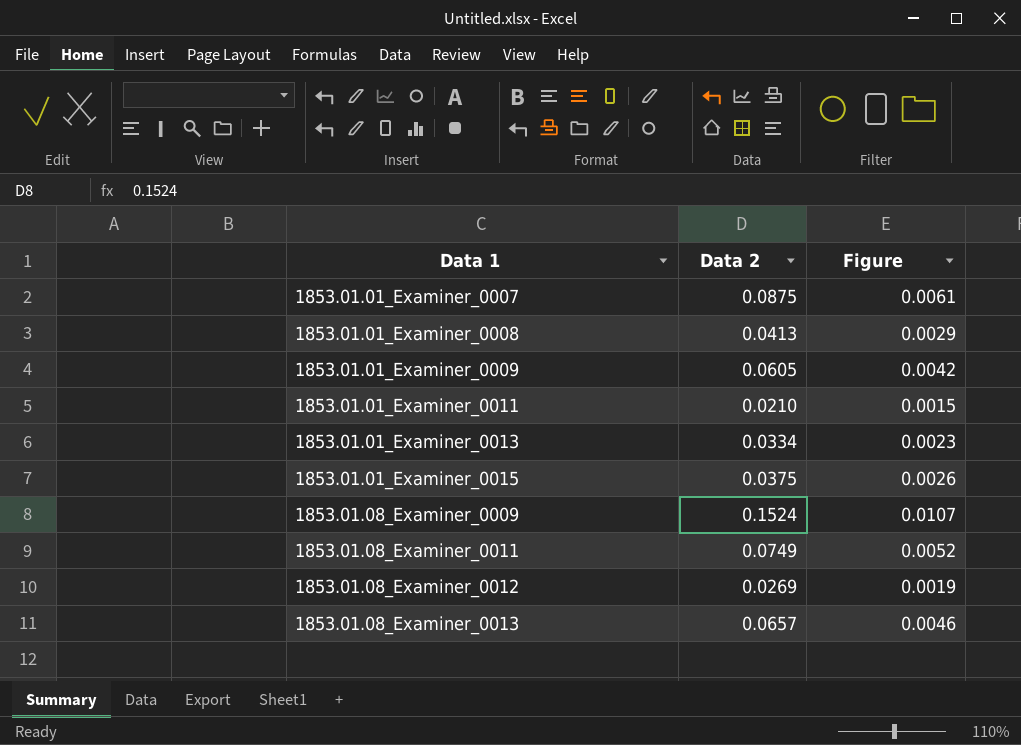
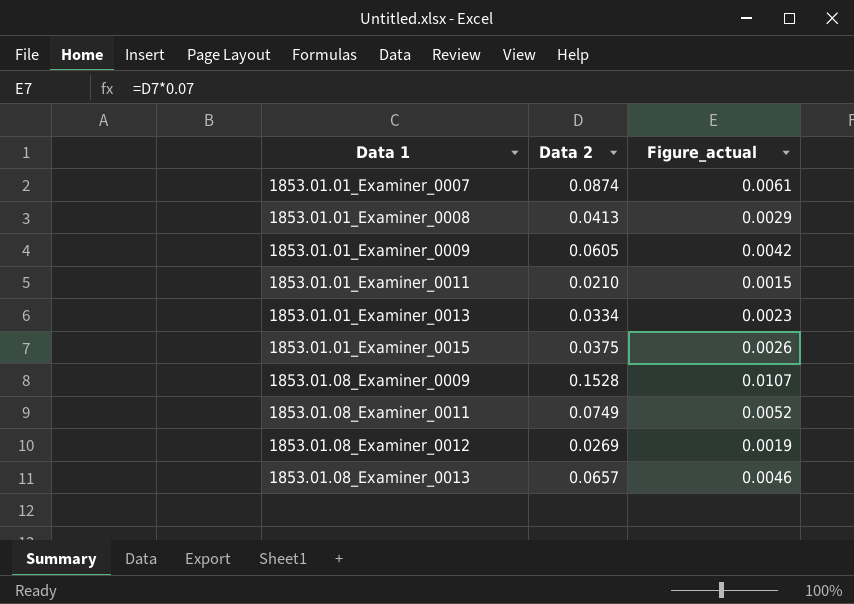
column name: Figure -> Figure_actual
1853.01.01_Examiner_0007 | Data 2: 0.0875 -> 0.0874
1853.01.08_Examiner_0009 | Data 2: 0.1524 -> 0.1528

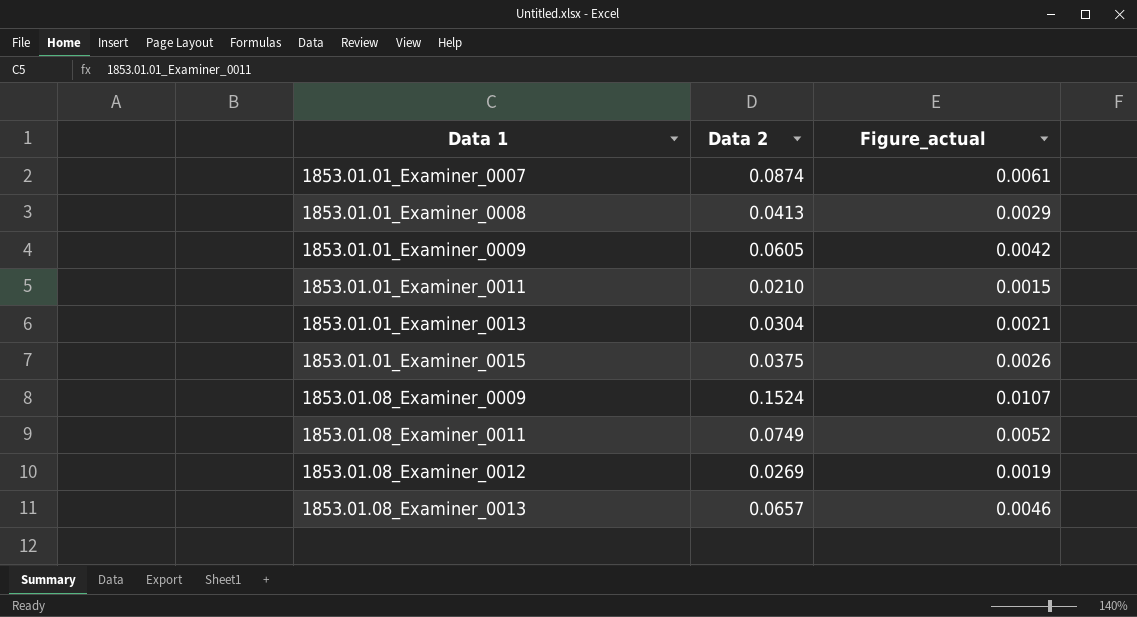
1853.01.01_Examiner_0013 | Data 2: 0.0334 -> 0.0304
1853.01.01_Examiner_0013 | Figure_actual: 0.0023 -> 0.0021
1853.01.08_Examiner_0009 | Data 2: 0.1528 -> 0.1524

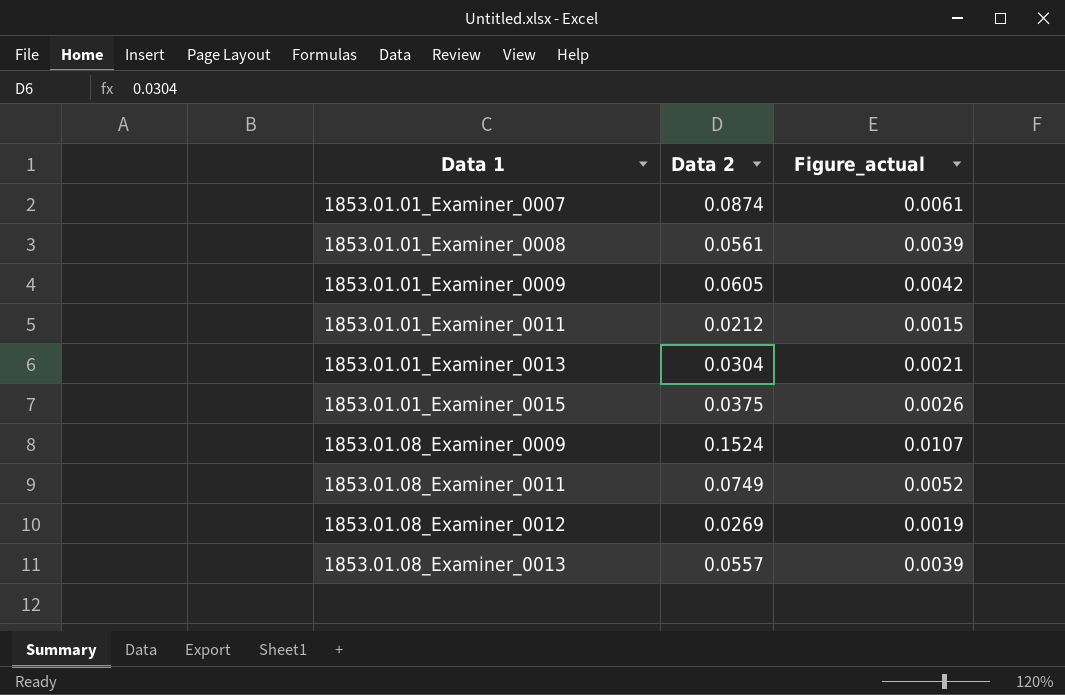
1853.01.01_Examiner_0008 | Data 2: 0.0413 -> 0.0561
1853.01.01_Examiner_0008 | Figure_actual: 0.0029 -> 0.0039
1853.01.01_Examiner_0011 | Data 2: 0.0210 -> 0.0212
1853.01.08_Examiner_0013 | Data 2: 0.0657 -> 0.0557
1853.01.08_Examiner_0013 | Figure_actual: 0.0046 -> 0.0039

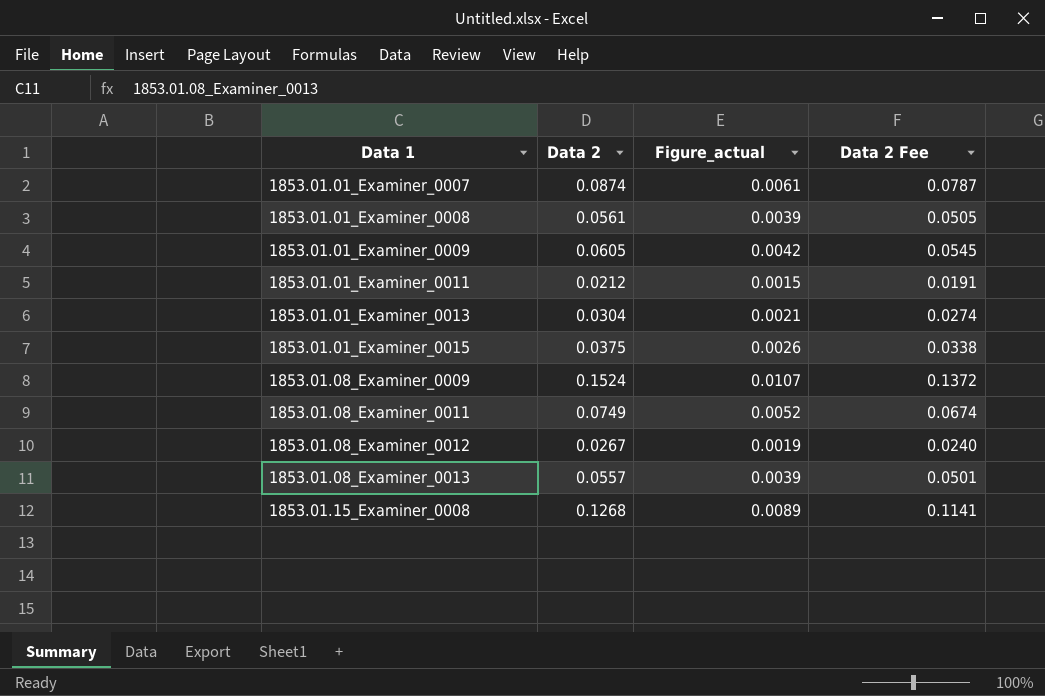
column Data 2 Fee | formula: none -> [Data 2] * 0.9
1853.01.08_Examiner_0012 | Data 2: 0.0269 -> 0.0267
row 1853.01.15_Examiner_0008: none -> 0.1268 | 0.0089 | 0.1141

